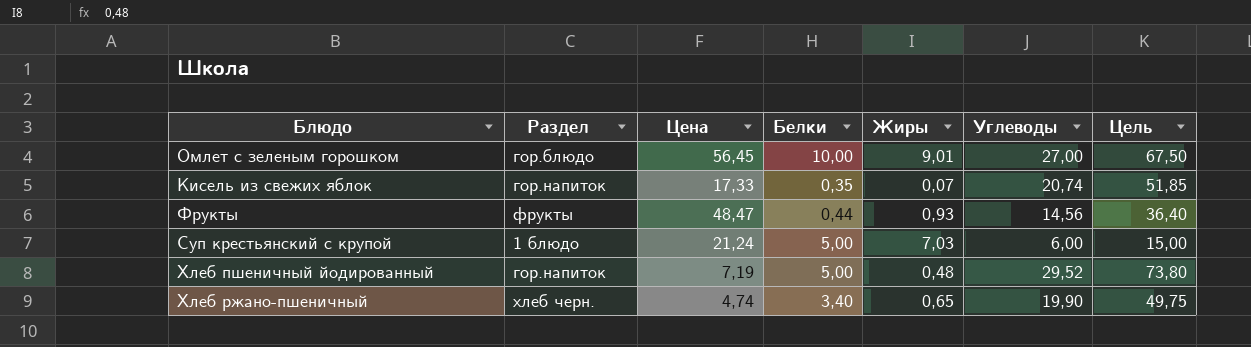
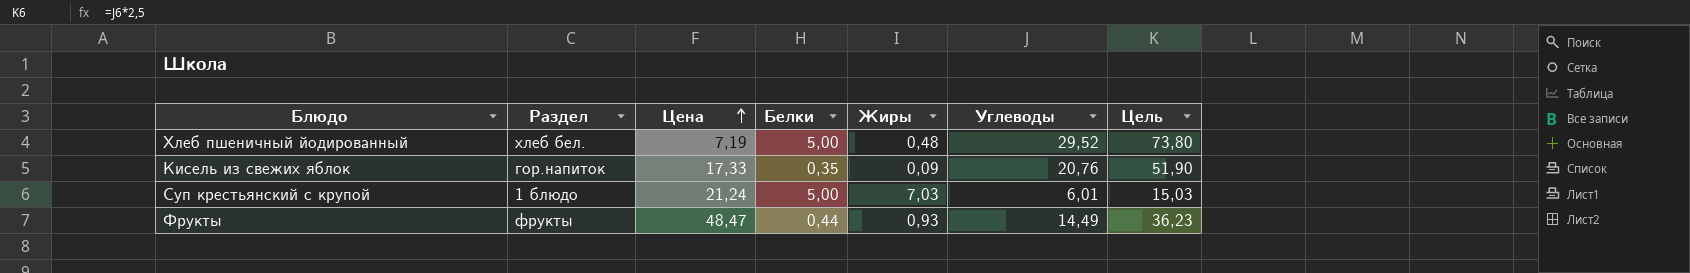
row order: none -> Цена ascending
row Омлет с зеленым горошком: гор.блюдо | 56,45 | 10,00 | 9,01 | 27,00 | 67,50 -> none
row Хлеб ржано-пшеничный: хлеб черн. | 4,74 | 3,40 | 0,65 | 19,90 | 49,75 -> none
Хлеб пшеничный йодированный | Раздел: гор.напиток -> хлеб бел.
Кисель из свежих яблок | Жиры: 0,07 -> 0,09
Кисель из свежих яблок | Углеводы: 20,74 -> 20,76
Кисель из свежих яблок | Цель: 51,85 -> 51,90
Суп крестьянский с крупой | Углеводы: 6,00 -> 6,01
Суп крестьянский с крупой | Цель: 15,00 -> 15,03
Фрукты | Углеводы: 14,56 -> 14,49
Фрукты | Цель: 36,40 -> 36,23

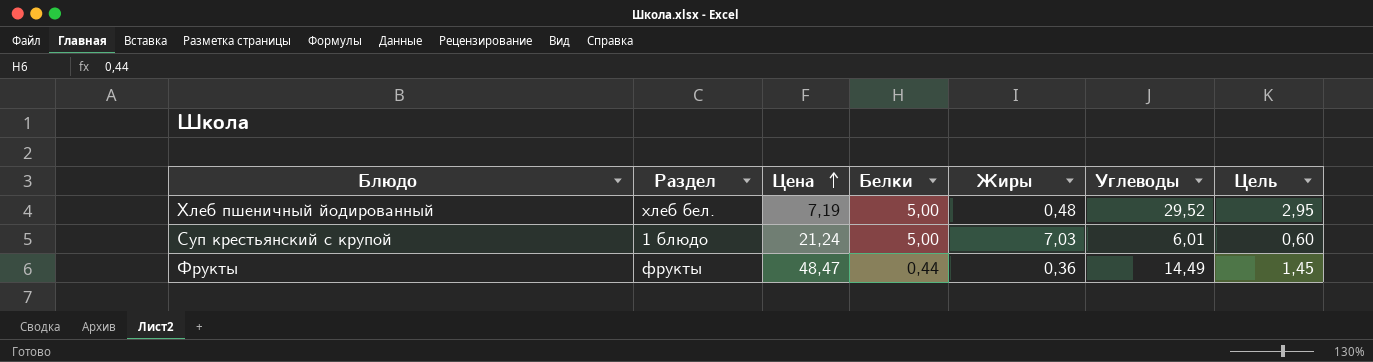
column Цель | formula: [Углеводы] * 2,5 -> [Углеводы] * 0,1
row Кисель из свежих яблок: гор.напиток | 17,33 | 0,35 | 0,09 | 20,76 | 51,90 -> none
Фрукты | Жиры: 0,93 -> 0,36

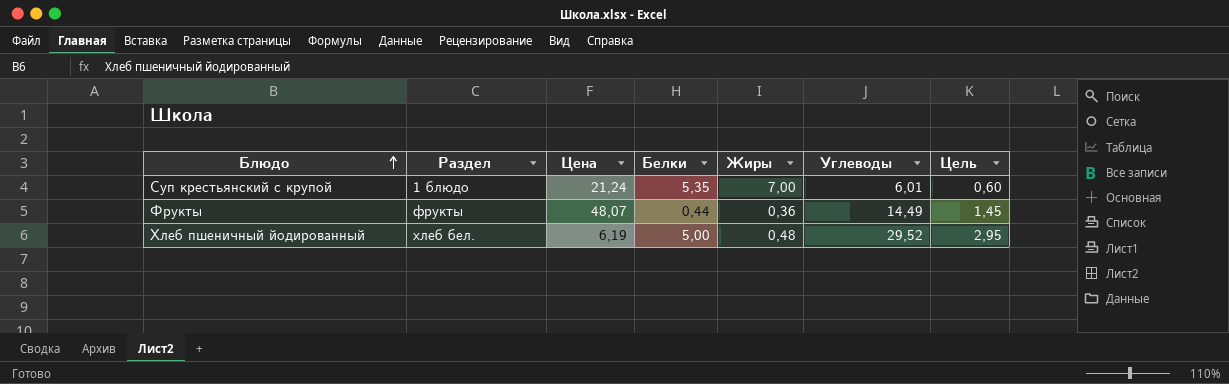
row order: Цена ascending -> Блюдо ascending
Суп крестьянский с крупой | Белки: 5,00 -> 5,35
Суп крестьянский с крупой | Жиры: 7,03 -> 7,00
Фрукты | Цена: 48,47 -> 48,07
Хлеб пшеничный йодированный | Цена: 7,19 -> 6,19

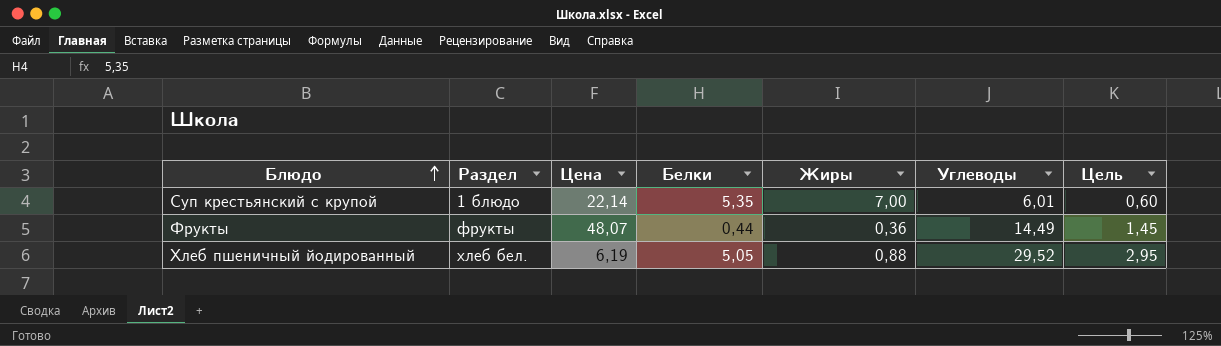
Суп крестьянский с крупой | Цена: 21,24 -> 22,14
Хлеб пшеничный йодированный | Белки: 5,00 -> 5,05
Хлеб пшеничный йодированный | Жиры: 0,48 -> 0,88

